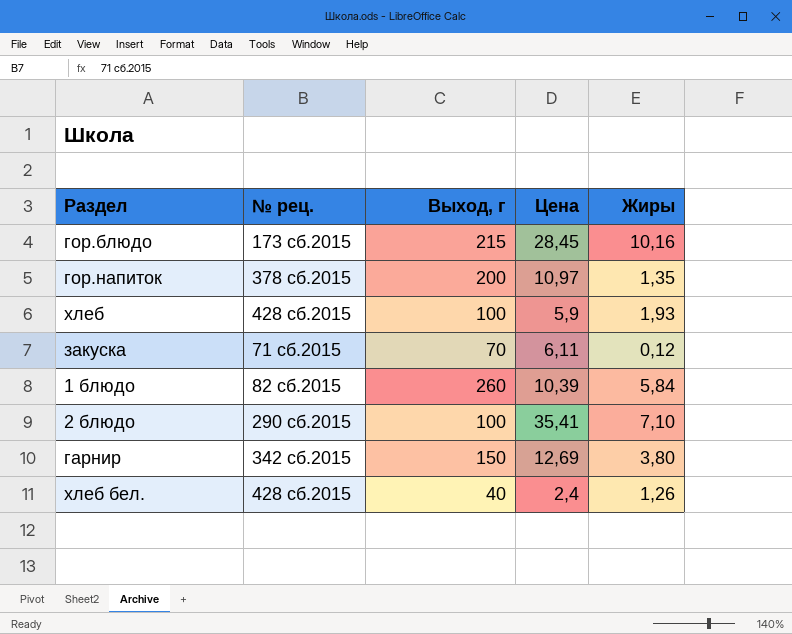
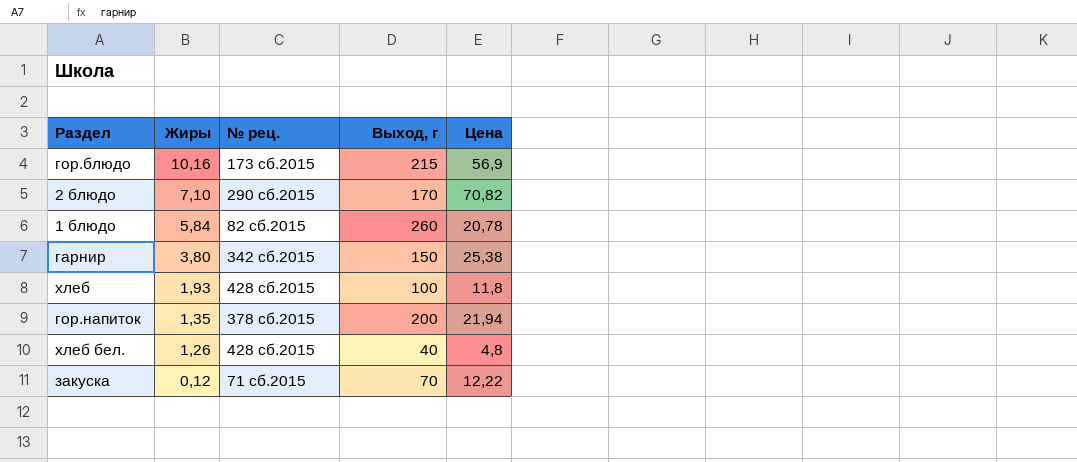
row order: none -> Жиры descending
column Жиры | position: 5 -> 2
гор.блюдо | Цена: 28,45 -> 56,9
2 блюдо | Выход, г: 100 -> 170
2 блюдо | Цена: 35,41 -> 70,82
1 блюдо | Цена: 10,39 -> 20,78
гарнир | Цена: 12,69 -> 25,38
хлеб | Цена: 5,9 -> 11,8
гор.напиток | Цена: 10,97 -> 21,94
хлеб бел. | Цена: 2,4 -> 4,8
закуска | Цена: 6,11 -> 12,22

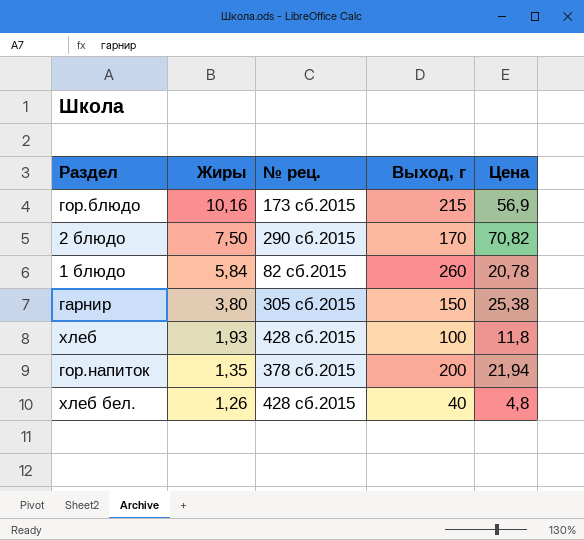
row закуска: 0,12 | 71 сб.2015 | 70 | 12,22 -> none
2 блюдо | Жиры: 7,10 -> 7,50
гарнир | № рец.: 342 сб.2015 -> 305 сб.2015

